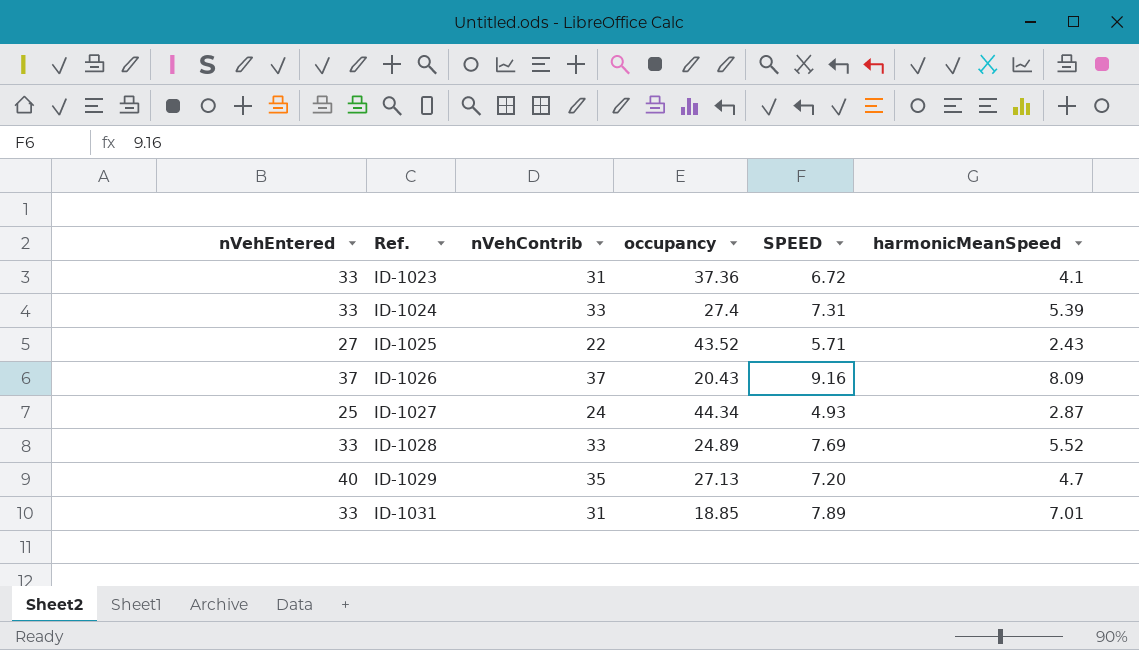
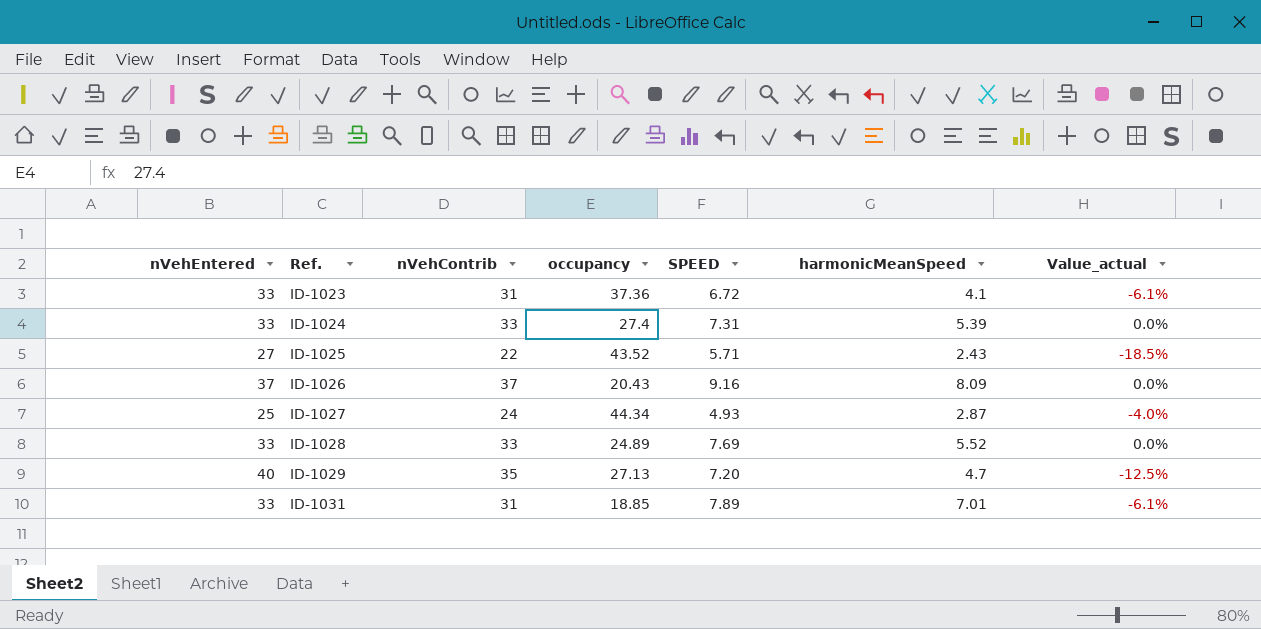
column Value_actual | formula: none -> ([nVehContrib] - [nVehEntered]) / [nVehEntered]

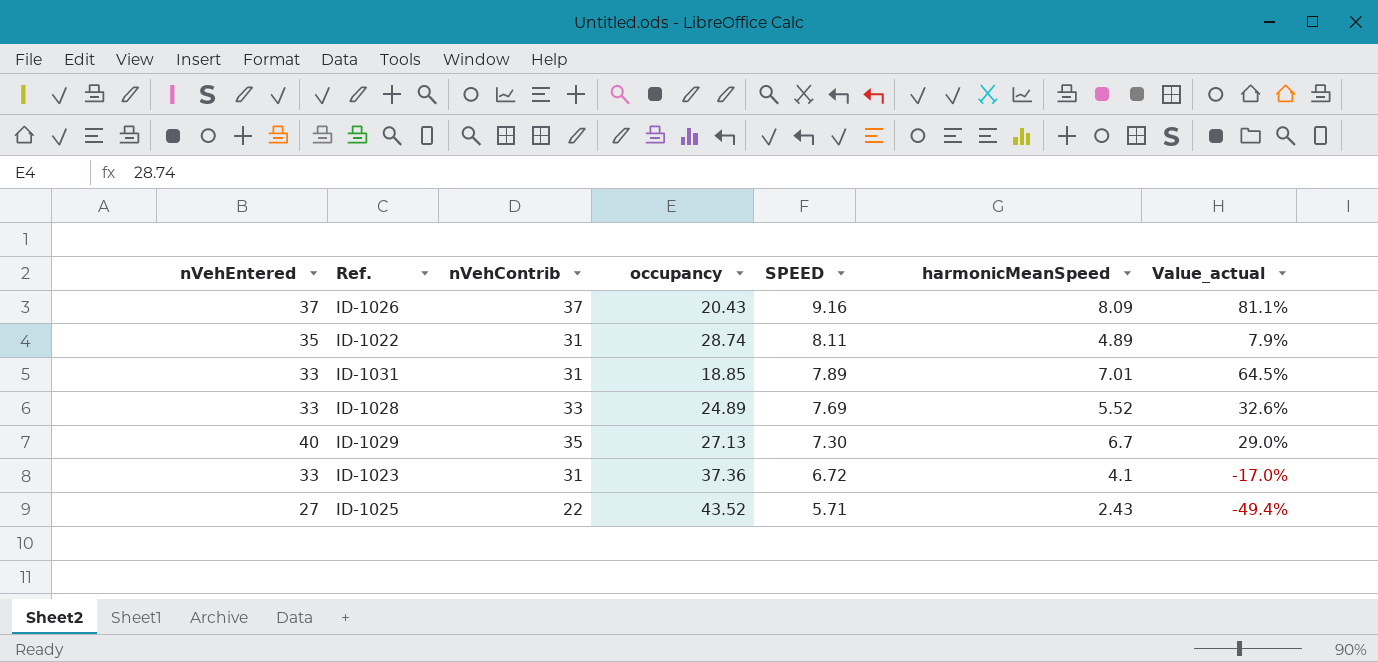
row order: Ref. ascending -> SPEED descending
column Value_actual | formula: ([nVehContrib] - [nVehEntered]) / [nVehEntered] -> ([nVehContrib] - [occupancy]) / [occupancy]
row ID-1024: 33 | 33 | 27.4 | 7.31 | 5.39 | 0.0% -> none
row ID-1027: 25 | 24 | 44.34 | 4.93 | 2.87 | -4.0% -> none
row ID-1022: none -> 35 | 31 | 28.74 | 8.11 | 4.89 | 7.9%
ID-1029 | SPEED: 7.20 -> 7.30
ID-1029 | harmonicMeanSpeed: 4.7 -> 6.7

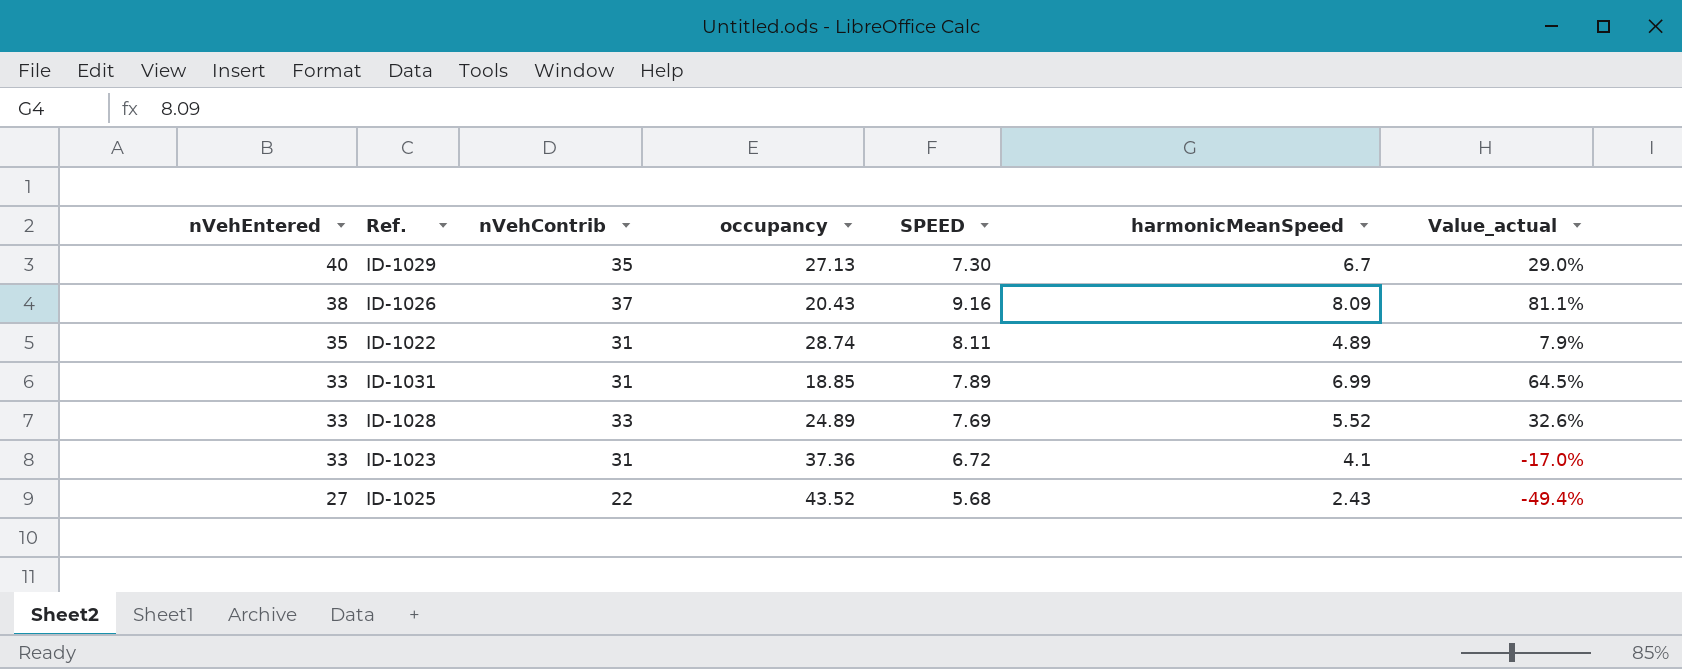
row order: SPEED descending -> nVehEntered descending
ID-1026 | nVehEntered: 37 -> 38
ID-1031 | harmonicMeanSpeed: 7.01 -> 6.99
ID-1025 | SPEED: 5.71 -> 5.68

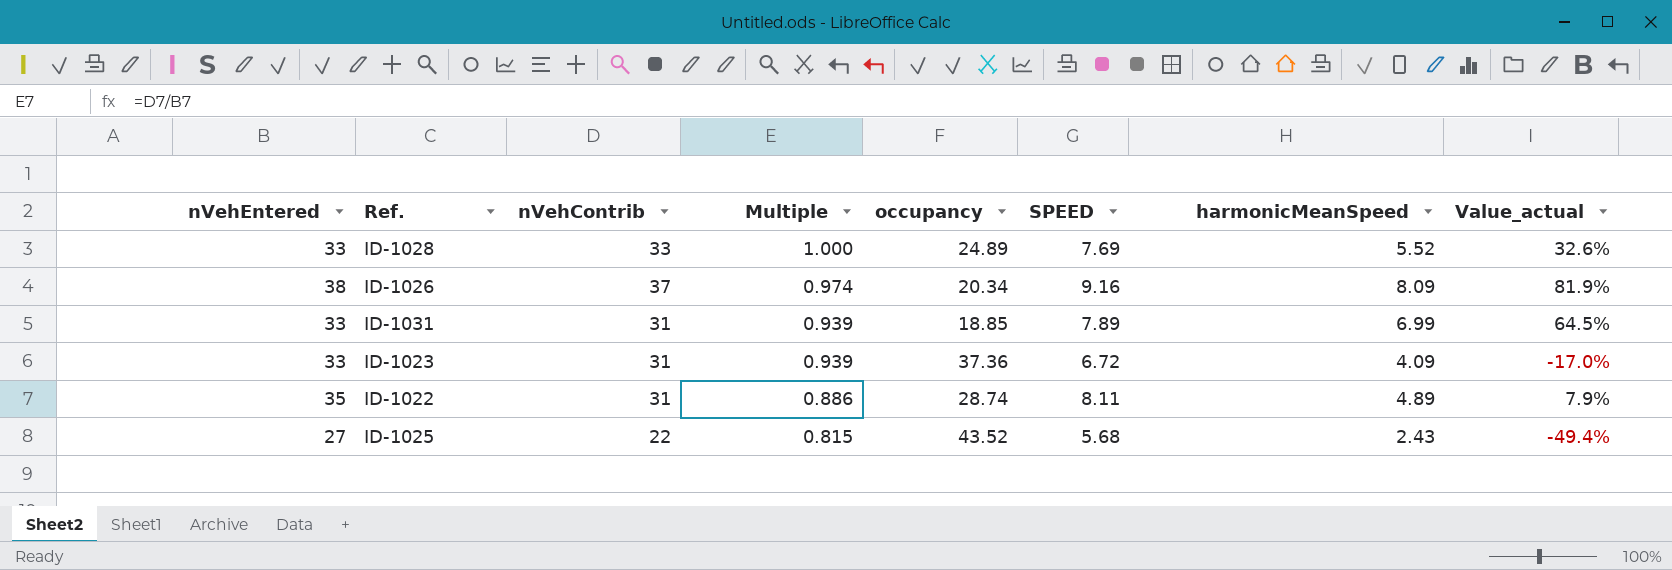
row order: nVehEntered descending -> Multiple descending
column Multiple | formula: none -> [nVehContrib] / [nVehEntered]
row ID-1029: 40 | 35 | 27.13 | 7.30 | 6.7 | 29.0% -> none
ID-1026 | occupancy: 20.43 -> 20.34
ID-1026 | Value_actual: 81.1% -> 81.9%
ID-1023 | harmonicMeanSpeed: 4.1 -> 4.09

